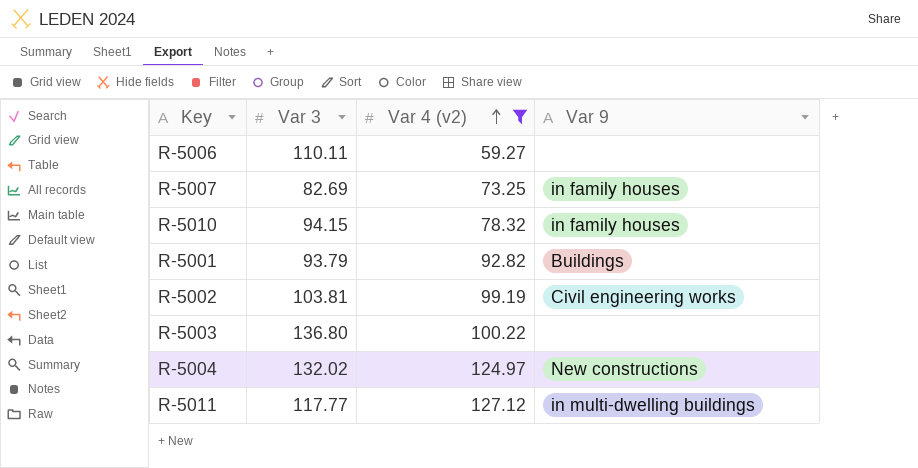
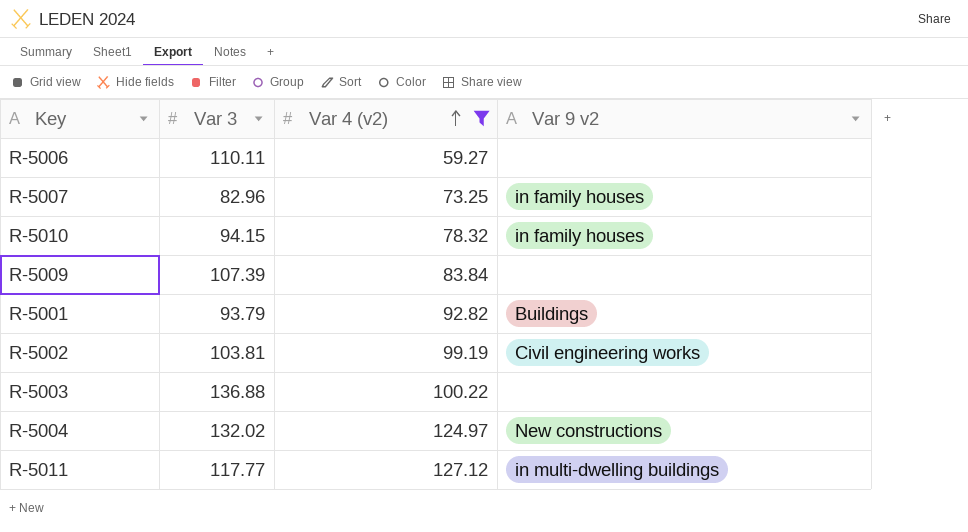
column name: Var 9 -> Var 9 v2
R-5007 | Var 3: 82.69 -> 82.96
row R-5009: none -> 107.39 | 83.84 | none
R-5003 | Var 3: 136.80 -> 136.88

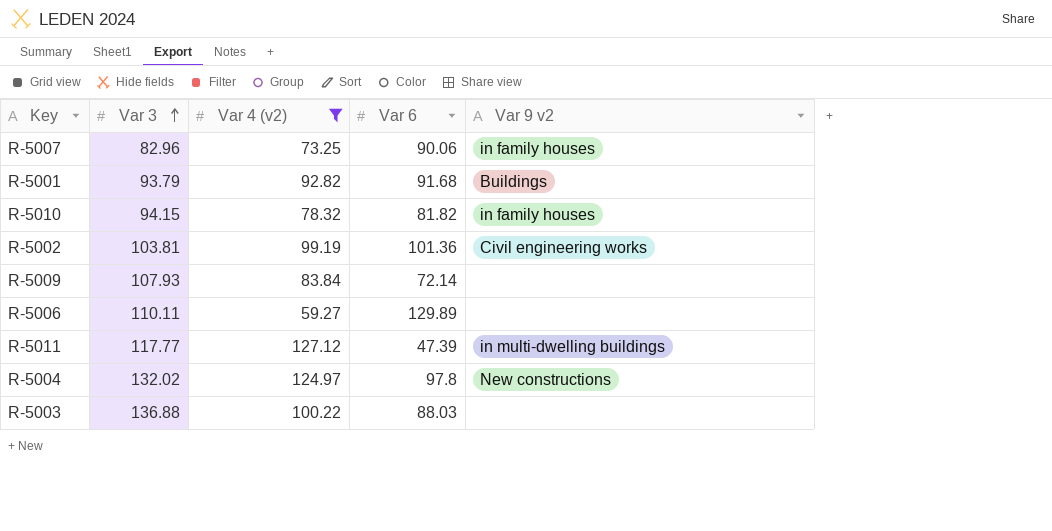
row order: Var 4 (v2) ascending -> Var 3 ascending
column Var 6 | position: none -> 4
R-5009 | Var 3: 107.39 -> 107.93

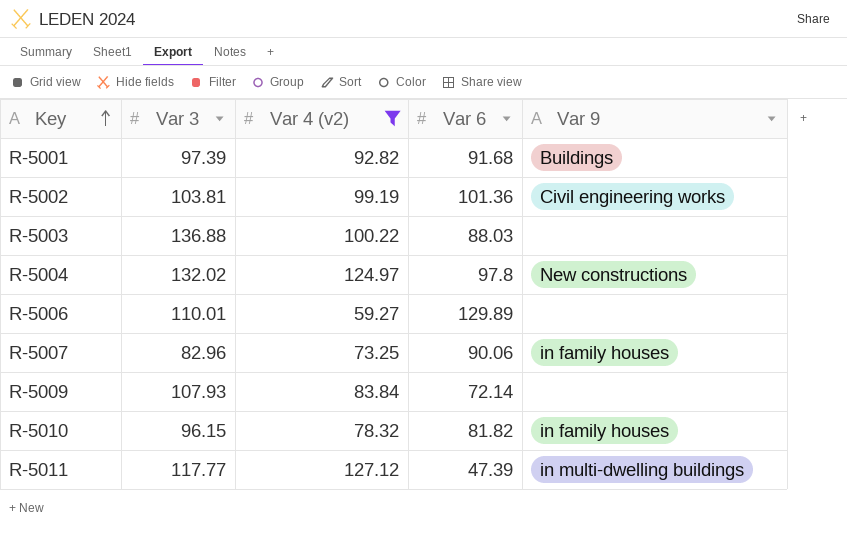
row order: Var 3 ascending -> Key ascending
column name: Var 9 v2 -> Var 9
R-5001 | Var 3: 93.79 -> 97.39
R-5006 | Var 3: 110.11 -> 110.01
R-5010 | Var 3: 94.15 -> 96.15

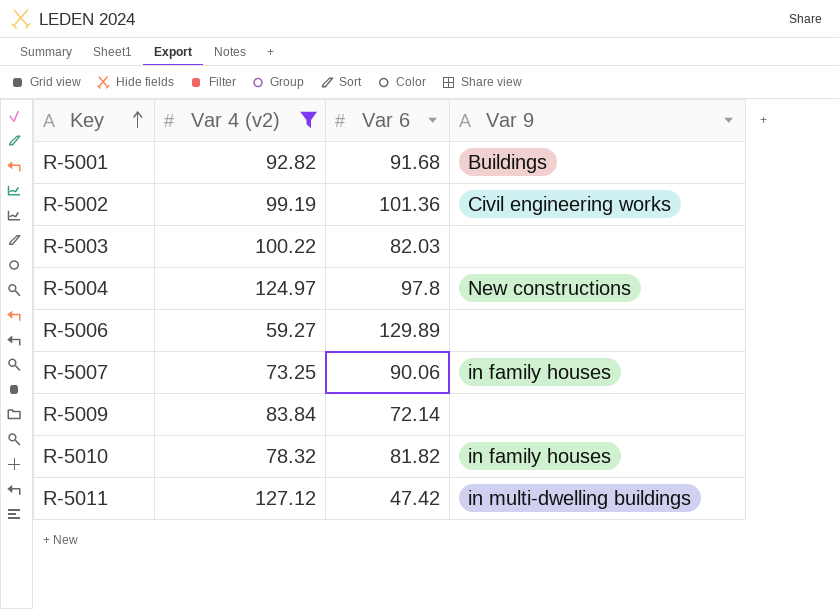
column Var 3 | position: 2 -> none
R-5003 | Var 6: 88.03 -> 82.03
R-5011 | Var 6: 47.39 -> 47.42

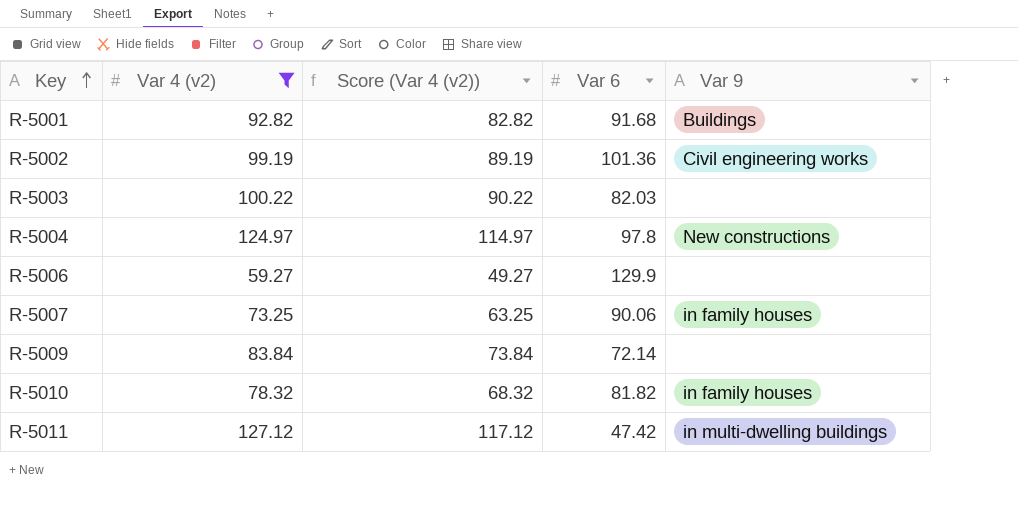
column Score (Var 4 (v2)) | formula: none -> [Var 4 (v2)] - 10
R-5006 | Var 6: 129.89 -> 129.9

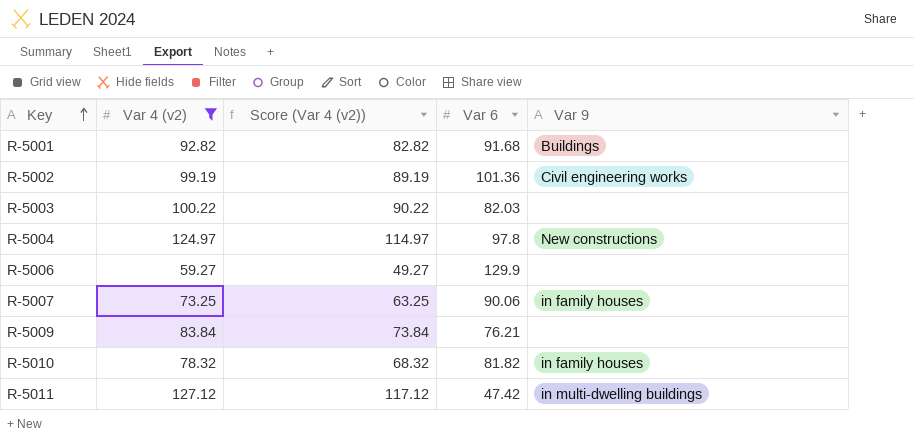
R-5009 | Var 6: 72.14 -> 76.21

